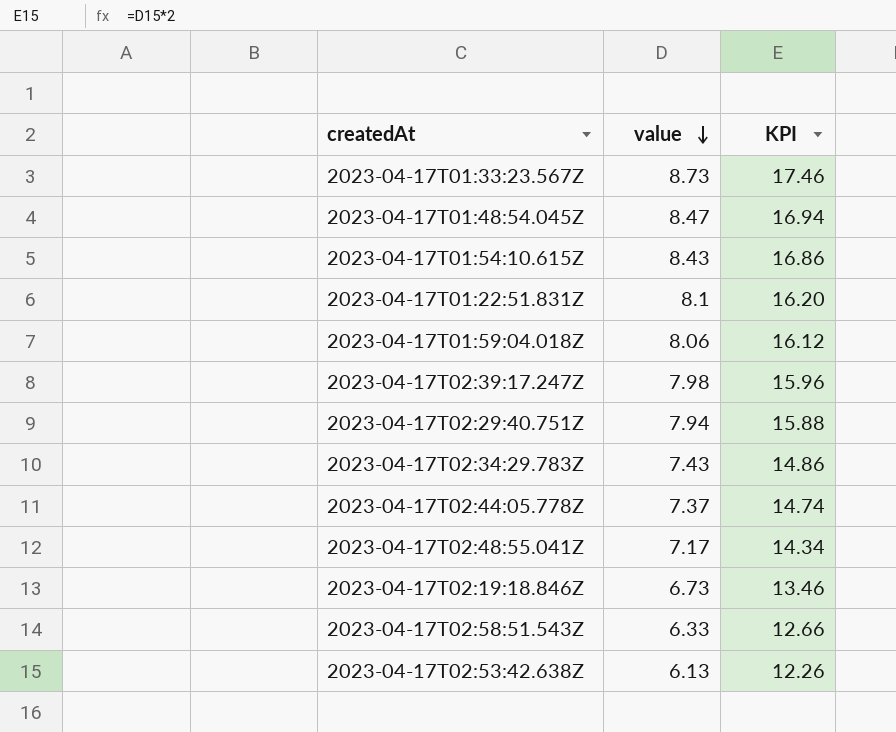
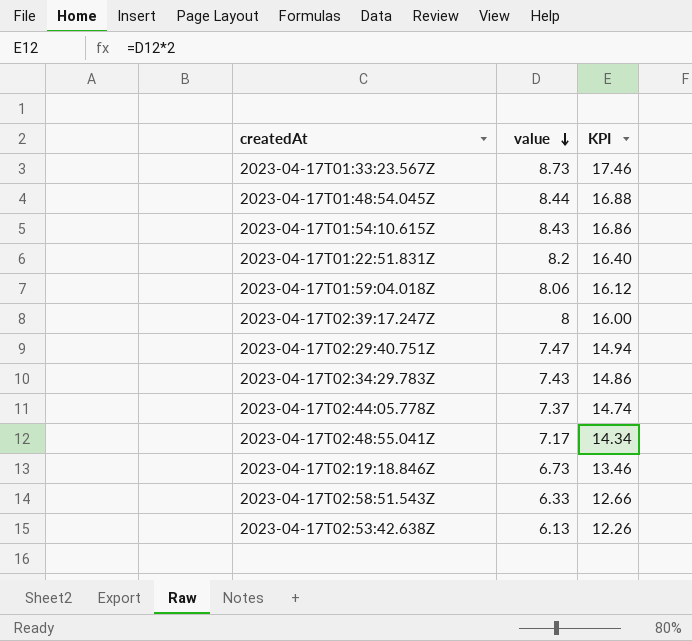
2023-04-17T01:48:54.045Z | value: 8.47 -> 8.44
2023-04-17T01:48:54.045Z | KPI: 16.94 -> 16.88
2023-04-17T01:22:51.831Z | value: 8.1 -> 8.2
2023-04-17T01:22:51.831Z | KPI: 16.20 -> 16.40
2023-04-17T02:39:17.247Z | value: 7.98 -> 8
2023-04-17T02:39:17.247Z | KPI: 15.96 -> 16.00
2023-04-17T02:29:40.751Z | value: 7.94 -> 7.47
2023-04-17T02:29:40.751Z | KPI: 15.88 -> 14.94

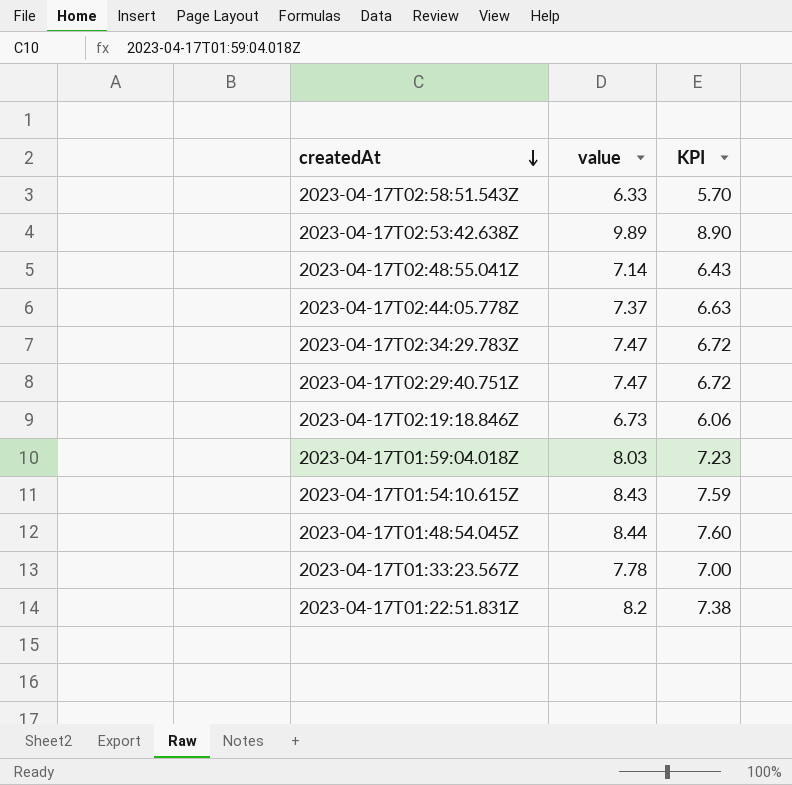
row order: value descending -> createdAt descending
column KPI | formula: [value] * 2 -> [value] * 0.9
row 2023-04-17T02:39:17.247Z: 8 | 16.00 -> none
2023-04-17T02:53:42.638Z | value: 6.13 -> 9.89
2023-04-17T02:48:55.041Z | value: 7.17 -> 7.14
2023-04-17T02:34:29.783Z | value: 7.43 -> 7.47
2023-04-17T01:59:04.018Z | value: 8.06 -> 8.03
2023-04-17T01:33:23.567Z | value: 8.73 -> 7.78

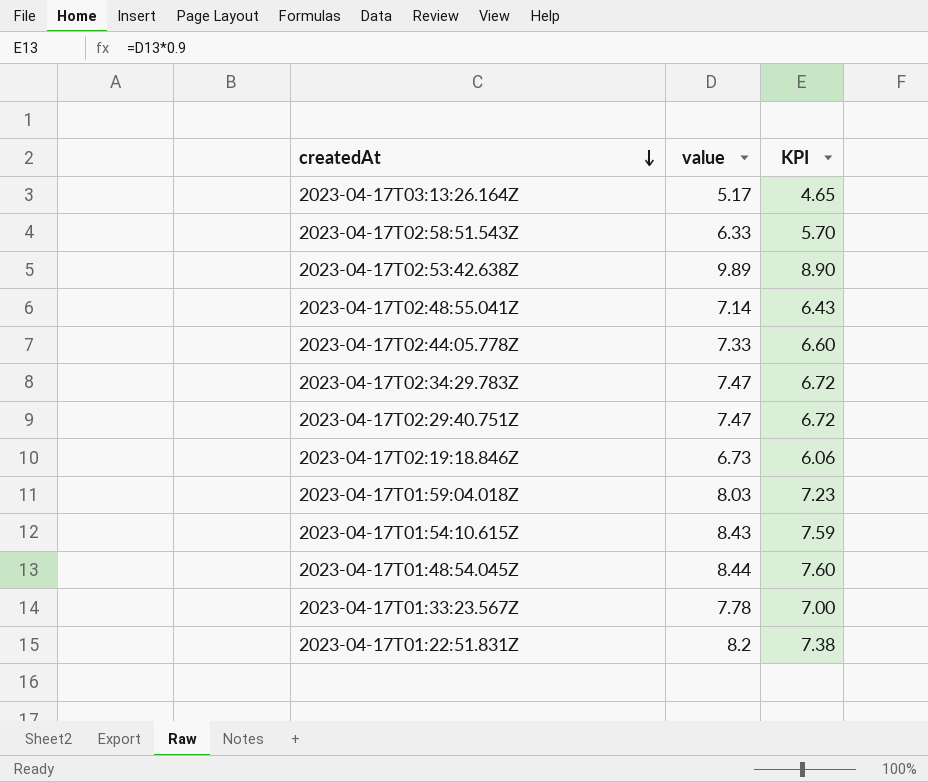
row 2023-04-17T03:13:26.164Z: none -> 5.17 | 4.65
2023-04-17T02:44:05.778Z | value: 7.37 -> 7.33
2023-04-17T02:44:05.778Z | KPI: 6.63 -> 6.60

